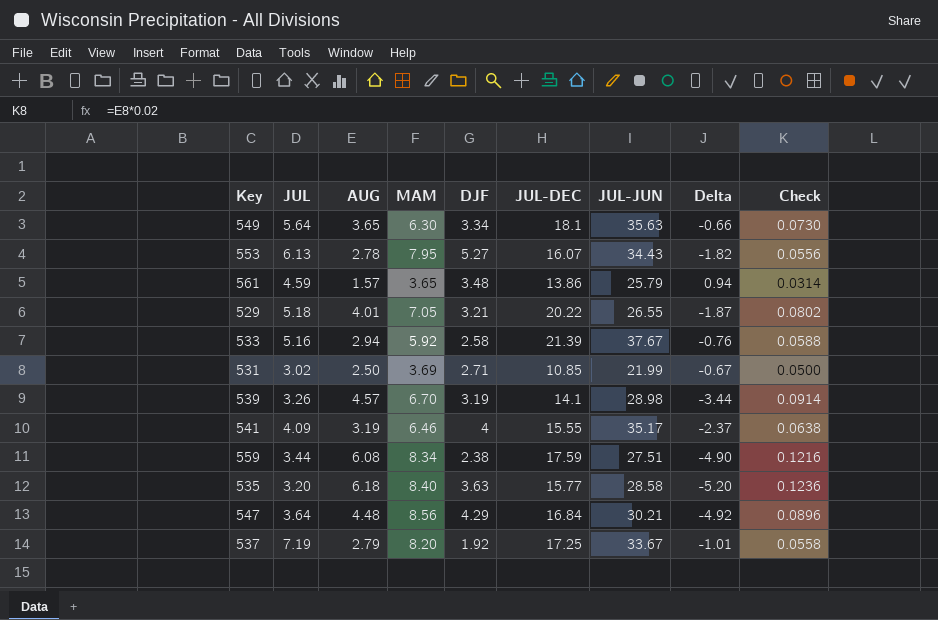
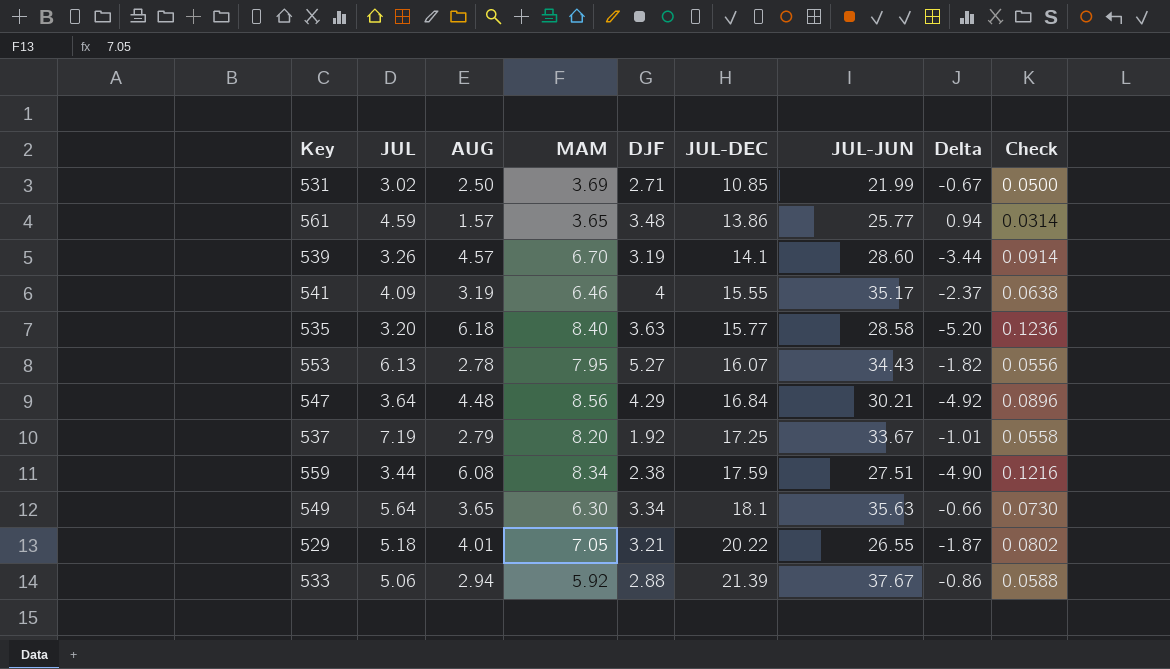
row order: none -> JUL-DEC ascending
561 | JUL-JUN: 25.79 -> 25.77
539 | JUL-JUN: 28.98 -> 28.60
533 | JUL: 5.16 -> 5.06
533 | DJF: 2.58 -> 2.88
533 | Delta: -0.76 -> -0.86

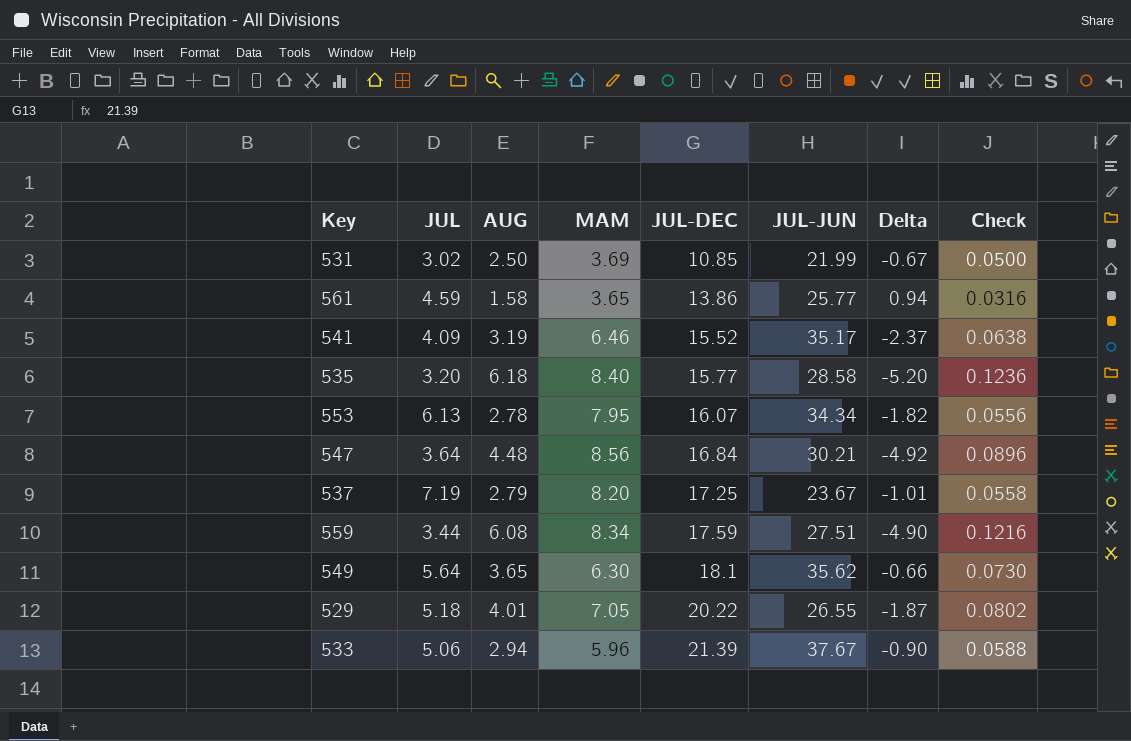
column DJF | position: 5 -> none
row 539: 3.26 | 4.57 | 6.70 | 3.19 | 14.1 | 28.60 | -3.44 | 0.0914 -> none
561 | AUG: 1.57 -> 1.58
561 | Check: 0.0314 -> 0.0316
541 | JUL-DEC: 15.55 -> 15.52
553 | JUL-JUN: 34.43 -> 34.34
537 | JUL-JUN: 33.67 -> 23.67
549 | JUL-JUN: 35.63 -> 35.62
533 | MAM: 5.92 -> 5.96
533 | Delta: -0.86 -> -0.90

